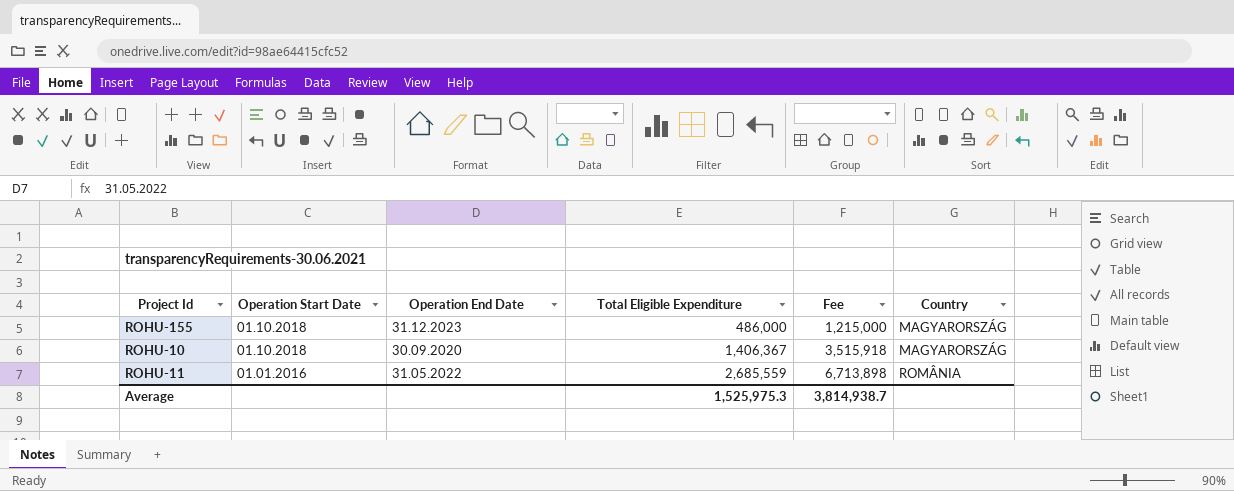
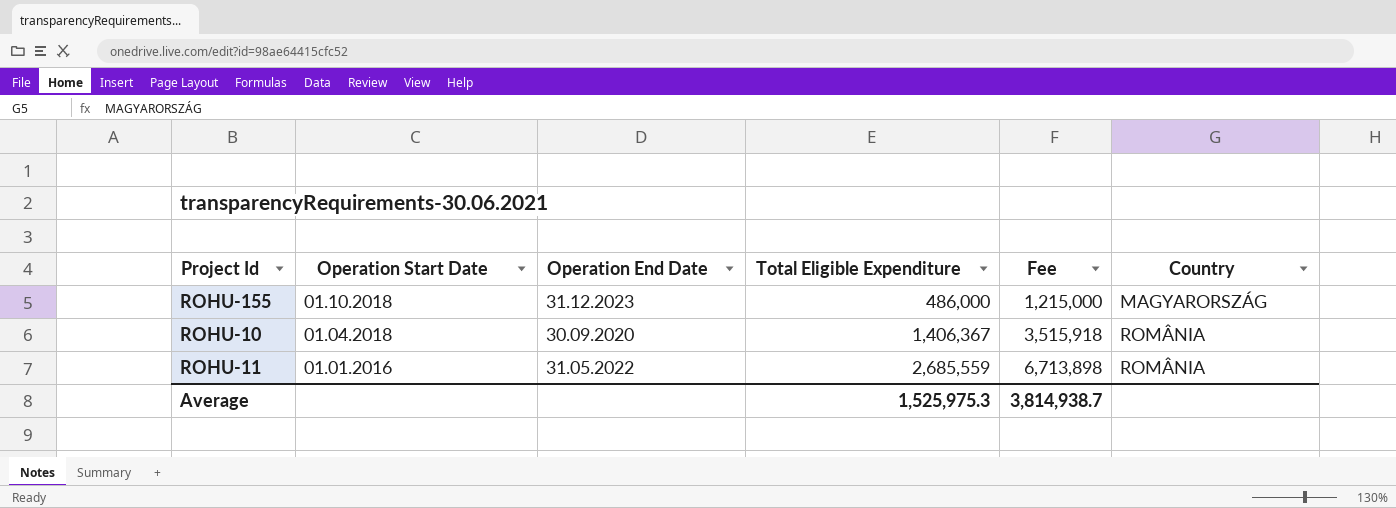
ROHU-10 | Operation Start Date: 01.10.2018 -> 01.04.2018
ROHU-10 | Country: MAGYARORSZÁG -> ROMÂNIA

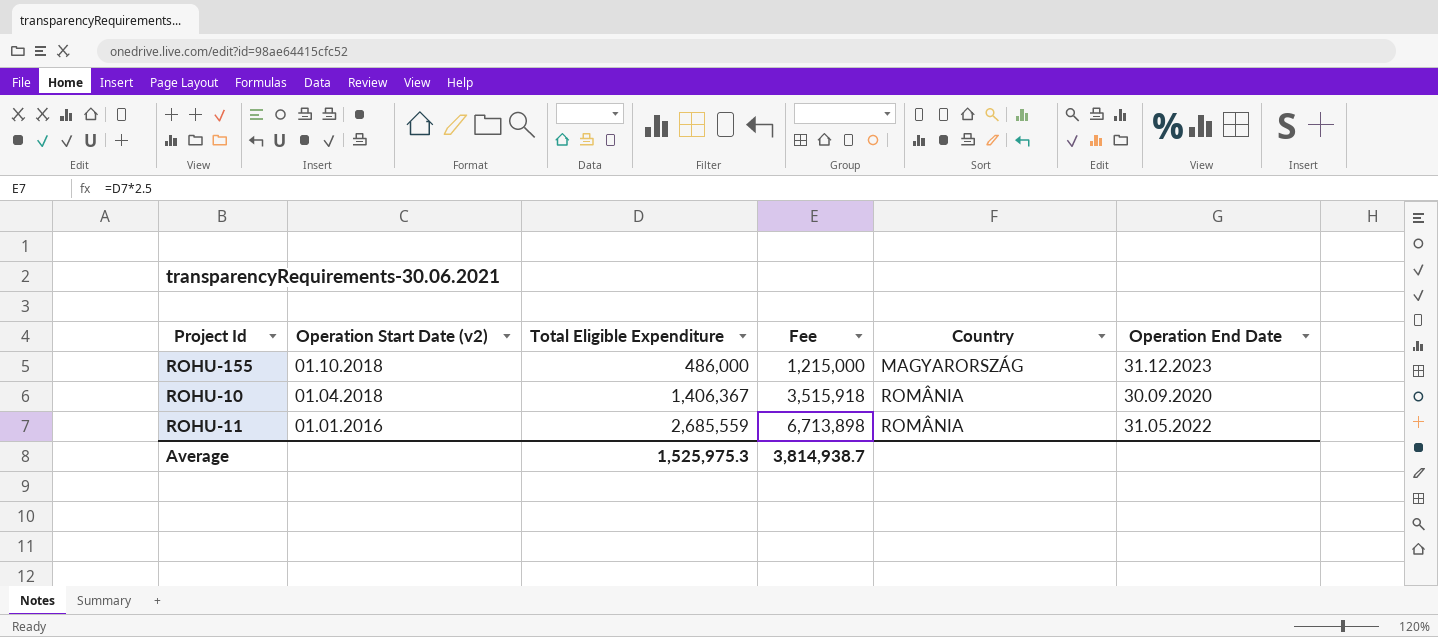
column name: Operation Start Date -> Operation Start Date (v2)
column Operation End Date | position: 3 -> 6

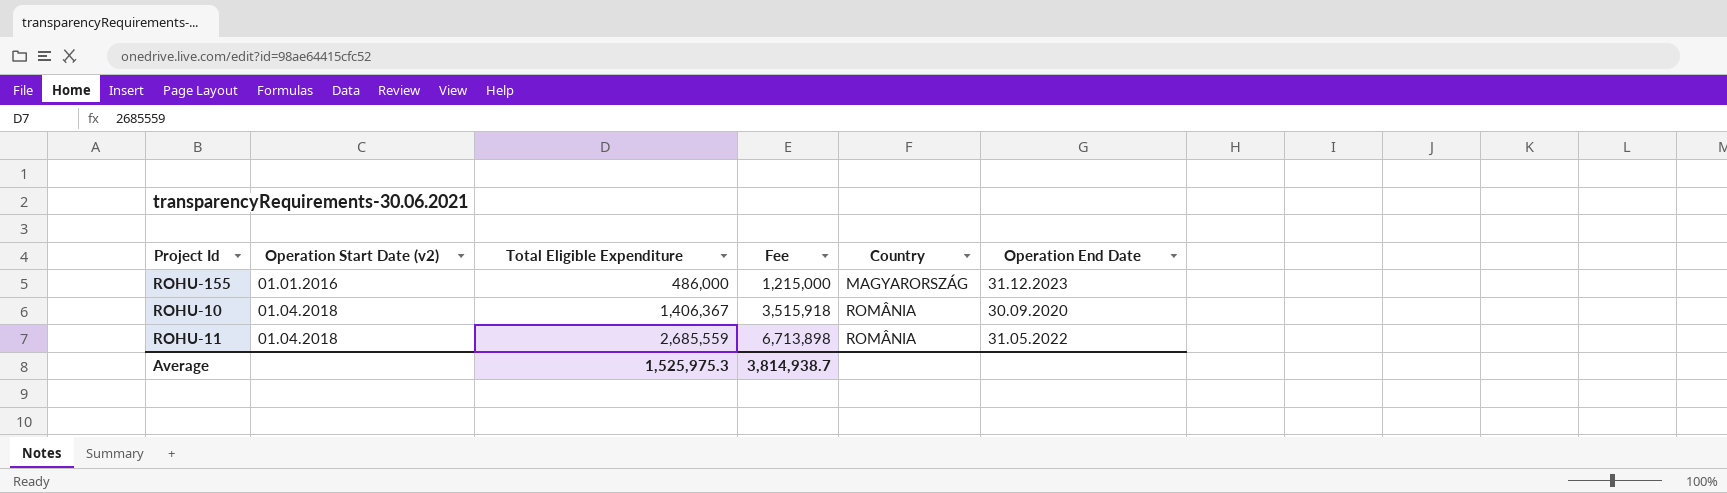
ROHU-155 | Operation Start Date (v2): 01.10.2018 -> 01.01.2016
ROHU-11 | Operation Start Date (v2): 01.01.2016 -> 01.04.2018

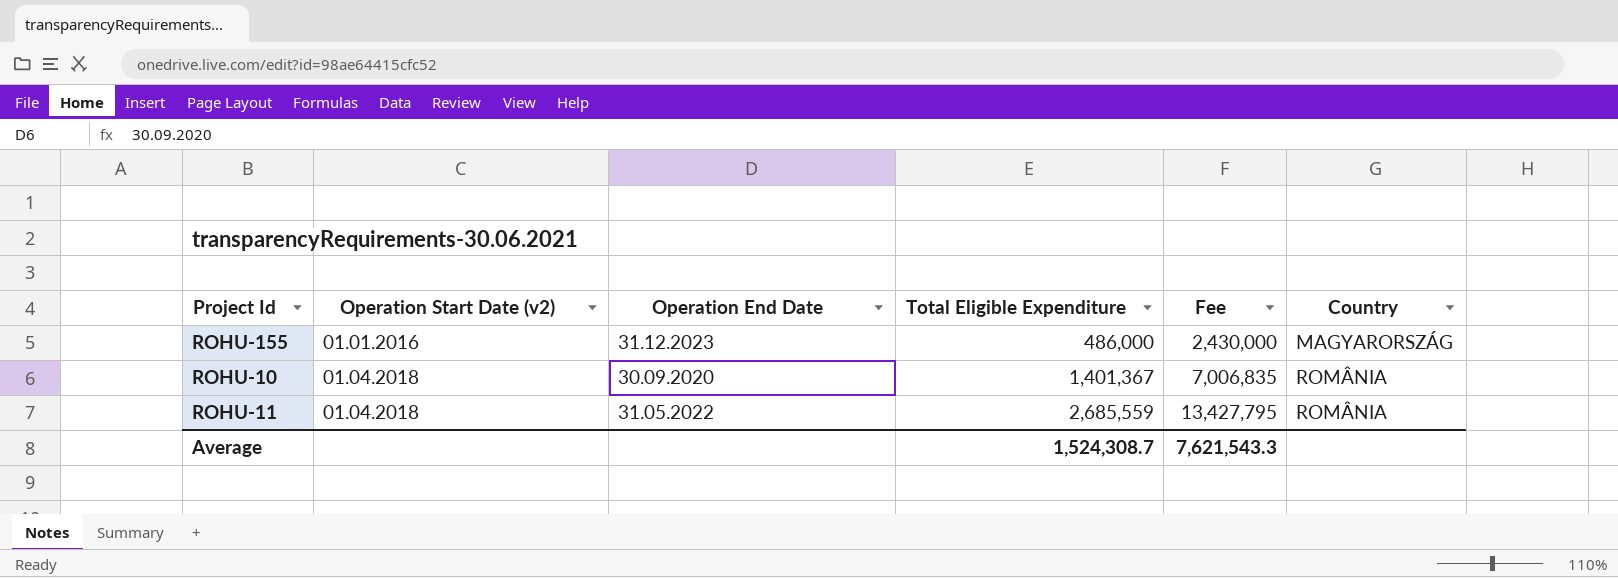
column Operation End Date | position: 6 -> 3
column Fee | formula: [Total Eligible Expenditure] * 2.5 -> [Total Eligible Expenditure] * 5
ROHU-10 | Total Eligible Expenditure: 1,406,367 -> 1,401,367
Average | Total Eligible Expenditure: 1,525,975.3 -> 1,524,308.7
Average | Fee: 3,814,938.7 -> 7,621,543.3

